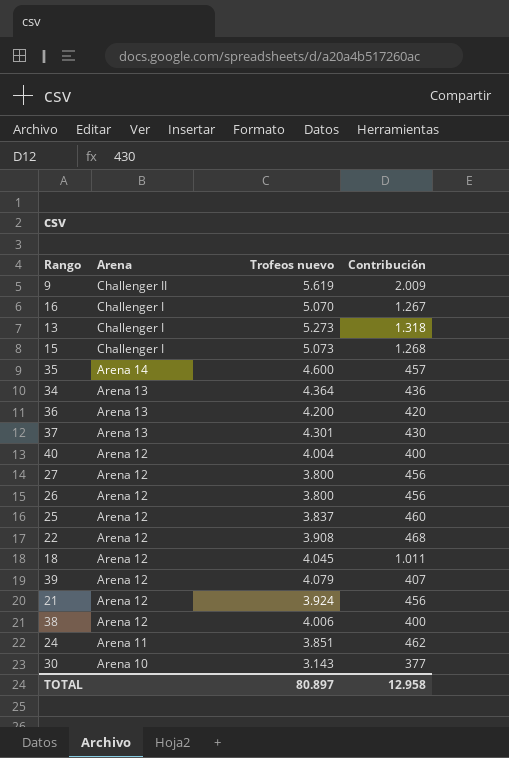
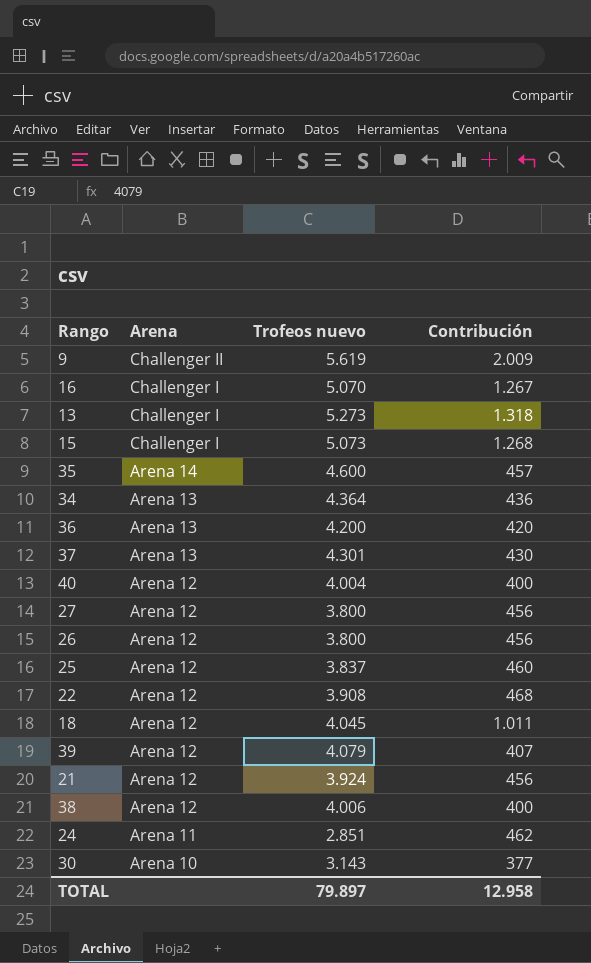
24 | Trofeos nuevo: 3.851 -> 2.851
TOTAL | Trofeos nuevo: 80.897 -> 79.897

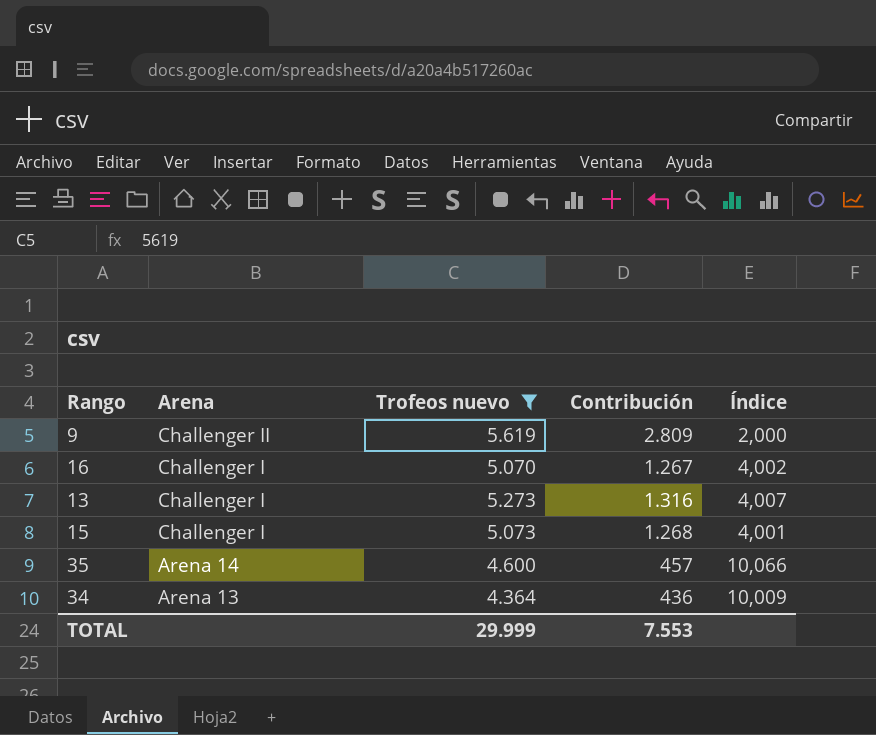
filter: none -> Trofeos nuevo >= 4.364
column Índice | formula: none -> [Trofeos nuevo] / [Contribución]
9 | Contribución: 2.009 -> 2.809
13 | Contribución: 1.318 -> 1.316
TOTAL | Trofeos nuevo: 79.897 -> 29.999
TOTAL | Contribución: 12.958 -> 7.553

